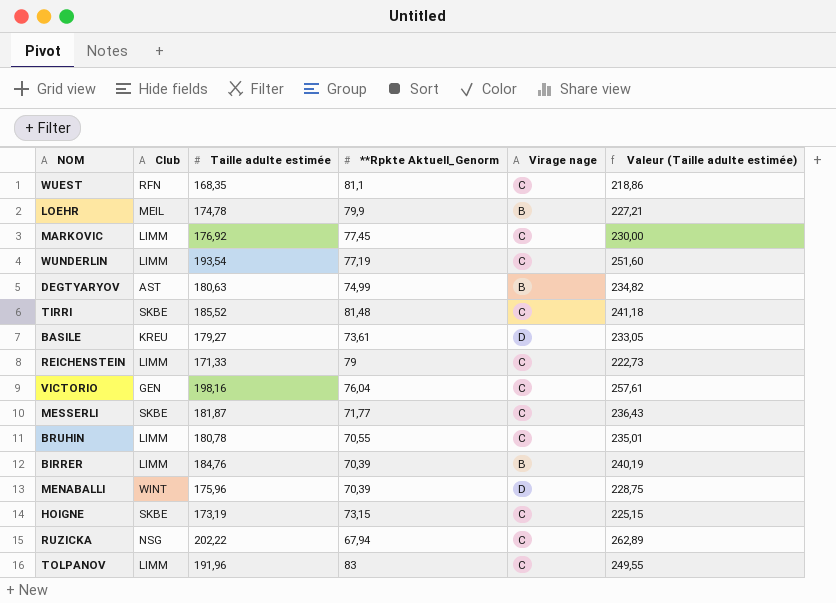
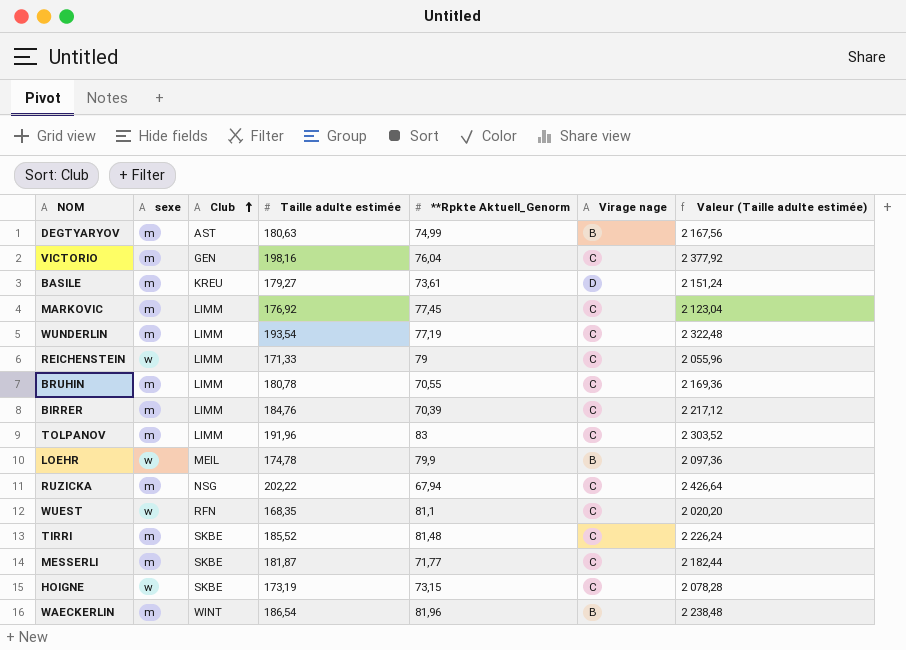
row order: none -> Club ascending
column sexe | position: none -> 2
column Valeur (Taille adulte estimée) | formula: [Taille adulte estimée] * 1,3 -> [Taille adulte estimée] * 12
row MENABALLI: WINT | 175,96 | 70,39 | D | 228,75 -> none
BIRRER | Virage nage: B -> C
row WAECKERLIN: none -> m | WINT | 186,54 | 81,96 | B | 2 238,48

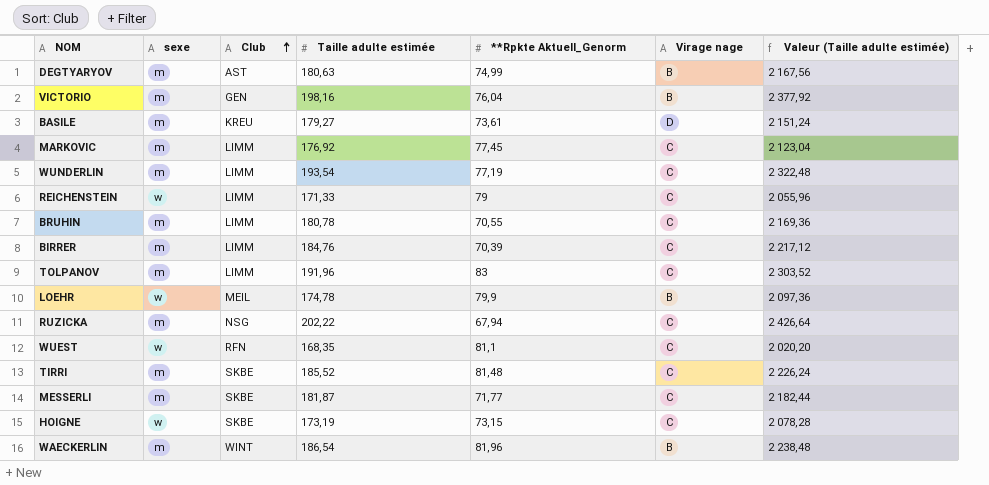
VICTORIO | Virage nage: C -> B

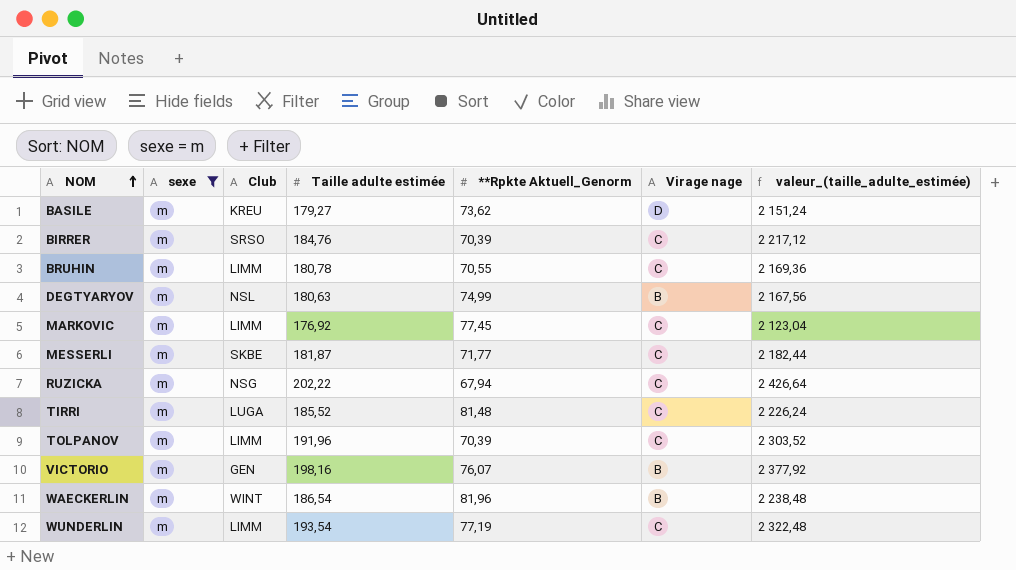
filter: none -> sexe = m
row order: Club ascending -> NOM ascending
column name: Valeur (Taille adulte estimée) -> valeur_(taille_adulte_estimée)
BASILE | **Rpkte Aktuell_Genorm: 73,61 -> 73,62
BIRRER | Club: LIMM -> SRSO
DEGTYARYOV | Club: AST -> NSL
TIRRI | Club: SKBE -> LUGA
TOLPANOV | **Rpkte Aktuell_Genorm: 83 -> 70,39
VICTORIO | **Rpkte Aktuell_Genorm: 76,04 -> 76,07

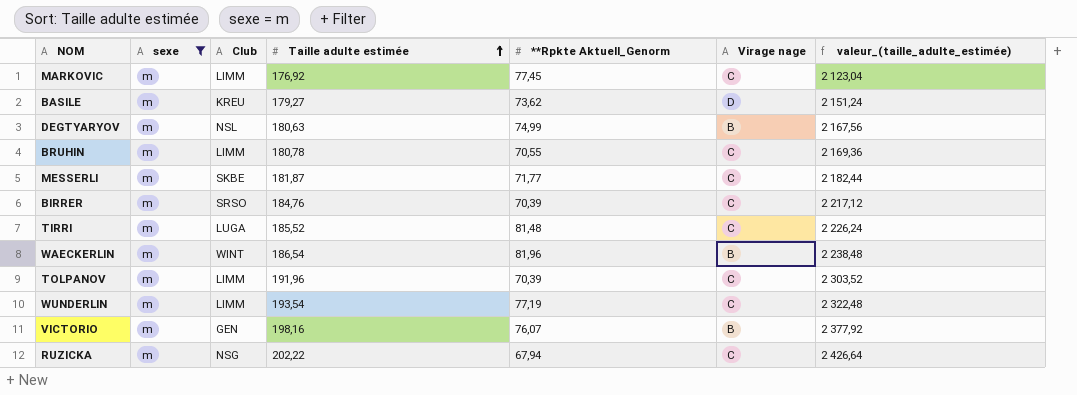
row order: NOM ascending -> Taille adulte estimée ascending

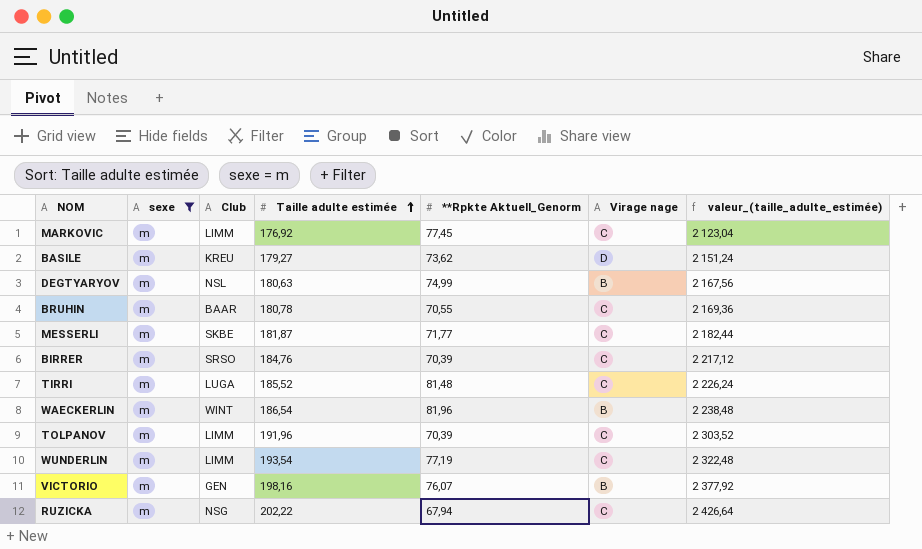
BRUHIN | Club: LIMM -> BAAR

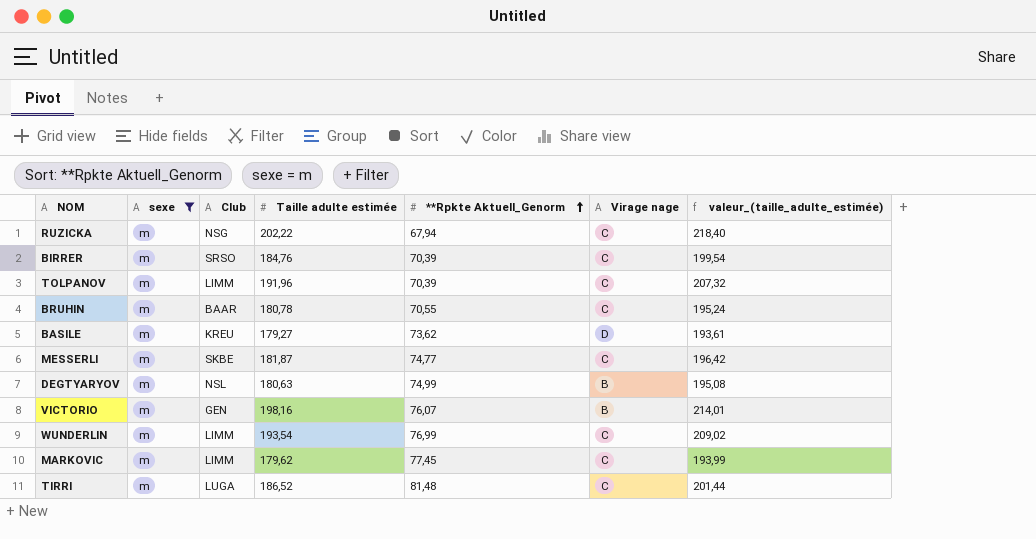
row order: Taille adulte estimée ascending -> **Rpkte Aktuell_Genorm ascending
column valeur_(taille_adulte_estimée) | formula: [Taille adulte estimée] * 12 -> [Taille adulte estimée] * 1,08
row WAECKERLIN: m | WINT | 186,54 | 81,96 | B | 2 238,48 -> none
MESSERLI | **Rpkte Aktuell_Genorm: 71,77 -> 74,77
WUNDERLIN | **Rpkte Aktuell_Genorm: 77,19 -> 76,99
MARKOVIC | Taille adulte estimée: 176,92 -> 179,62
TIRRI | Taille adulte estimée: 185,52 -> 186,52

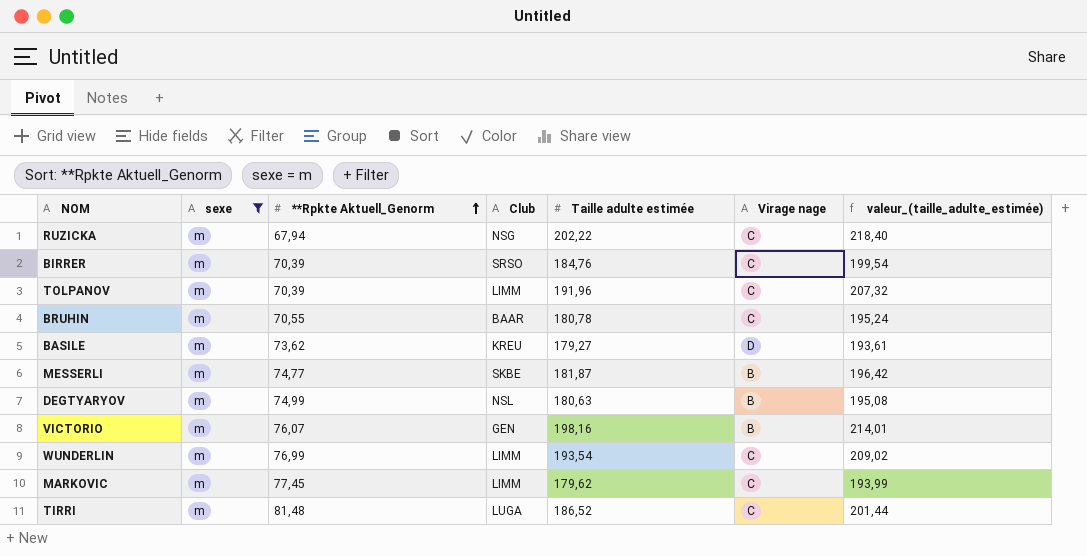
column **Rpkte Aktuell_Genorm | position: 5 -> 3
MESSERLI | Virage nage: C -> B

